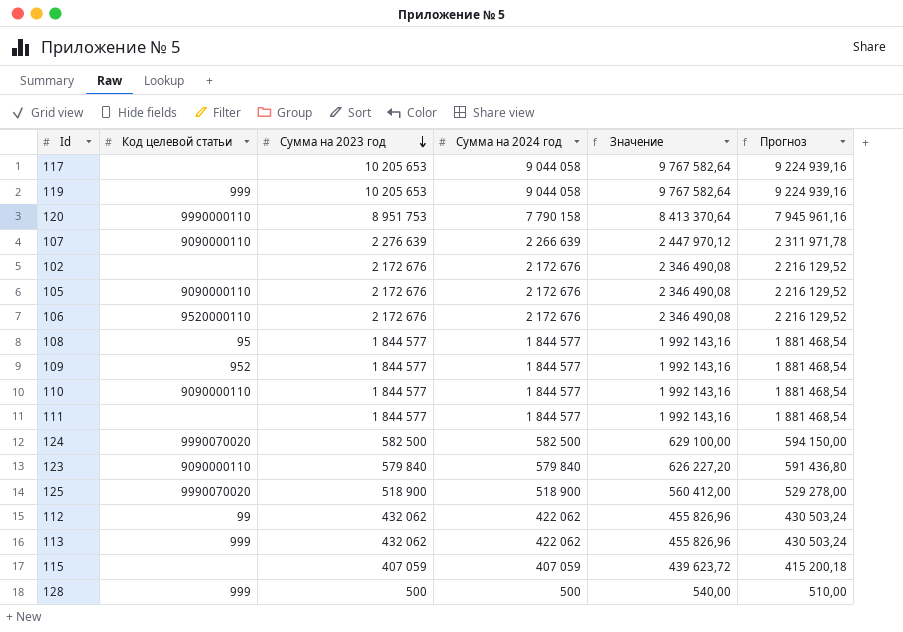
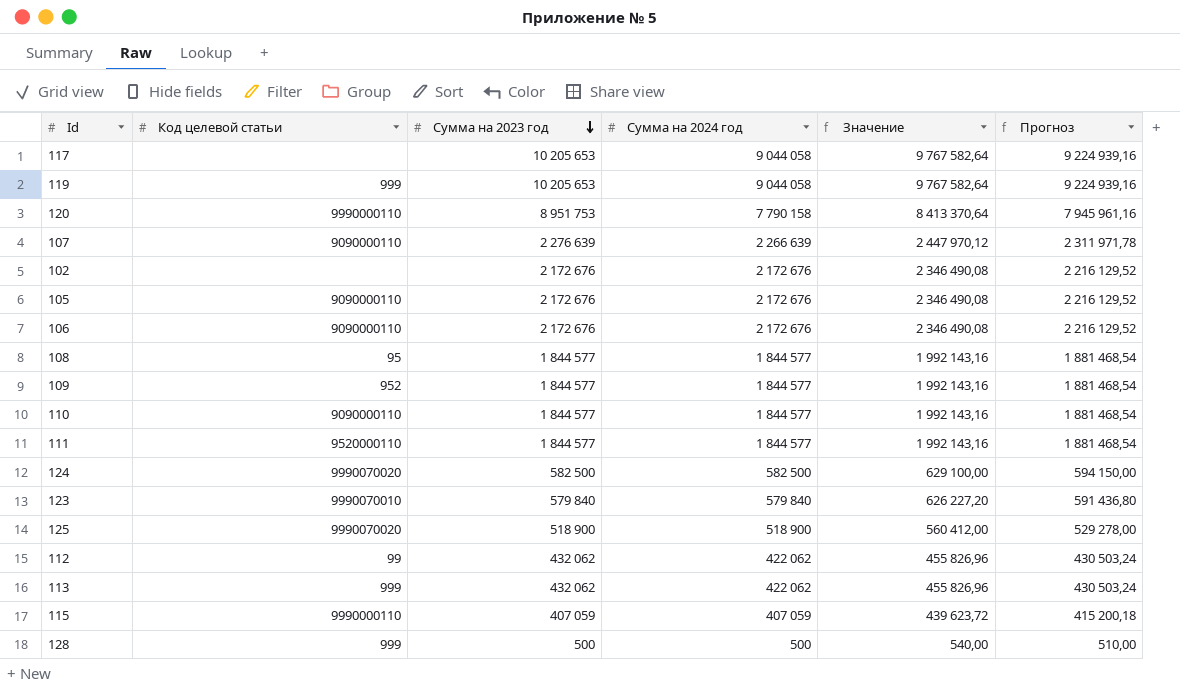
106 | Код целевой статьи: 9520000110 -> 9090000110
111 | Код целевой статьи: none -> 9520000110
123 | Код целевой статьи: 9090000110 -> 9990070010
115 | Код целевой статьи: none -> 9990000110

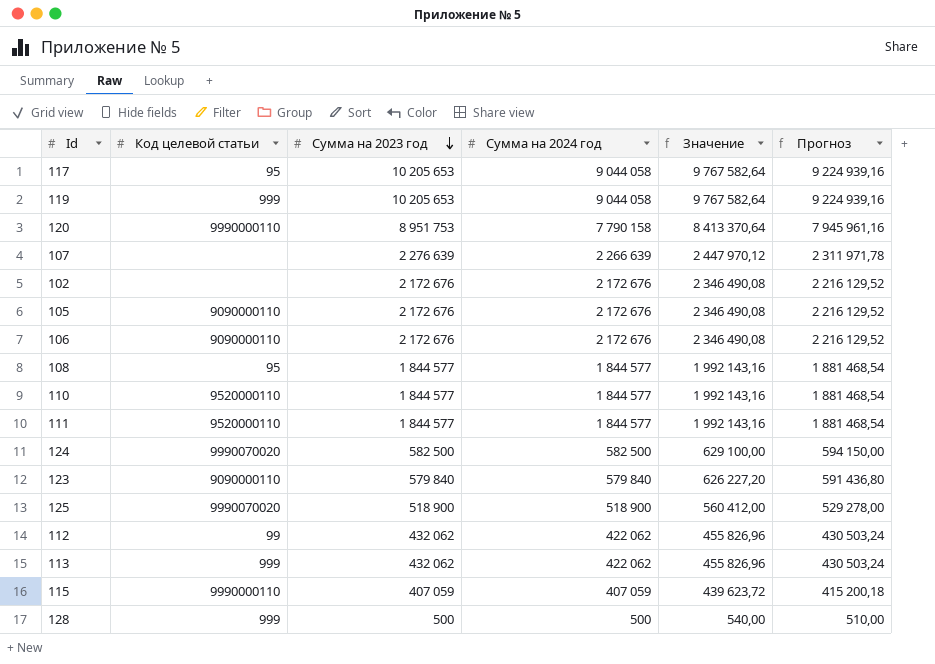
row 109: 952 | 1 844 577 | 1 844 577 | 1 992 143,16 | 1 881 468,54 -> none
117 | Код целевой статьи: none -> 95
107 | Код целевой статьи: 9090000110 -> none
110 | Код целевой статьи: 9090000110 -> 9520000110
123 | Код целевой статьи: 9990070010 -> 9090000110

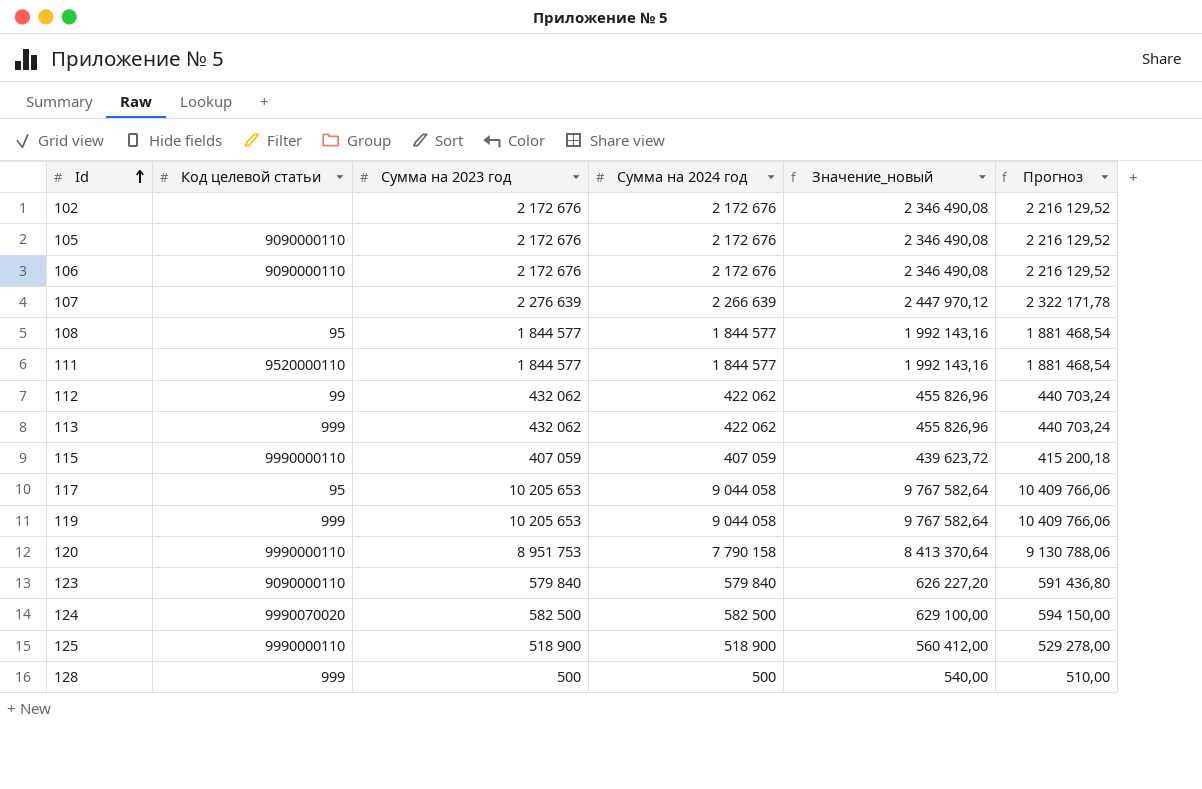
row order: Сумма на 2023 год descending -> Id ascending
column name: Значение -> Значение_новый
column Прогноз | formula: [Сумма на 2024 год] * 1,02 -> [Сумма на 2023 год] * 1,02
row 110: 9520000110 | 1 844 577 | 1 844 577 | 1 992 143,16 | 1 881 468,54 -> none
125 | Код целевой статьи: 9990070020 -> 9990000110

